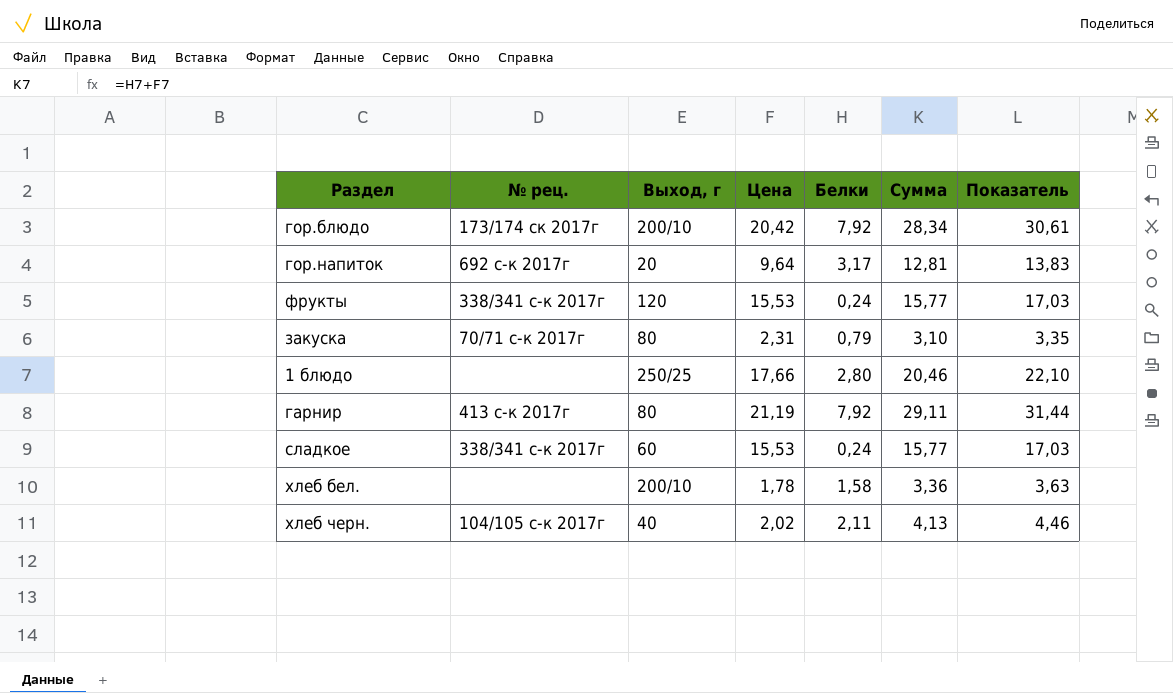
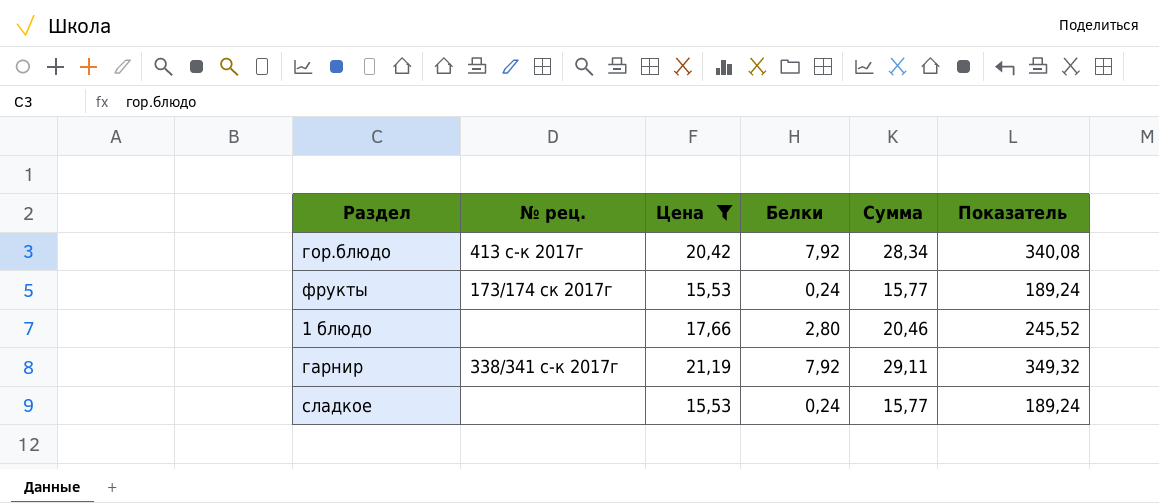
filter: none -> Цена >= 15,53
column Выход, г | position: 3 -> none
column Показатель | formula: [Сумма] * 1,08 -> [Сумма] * 12
гор.блюдо | № рец.: 173/174 ск 2017г -> 413 с-к 2017г
фрукты | № рец.: 338/341 с-к 2017г -> 173/174 ск 2017г
гарнир | № рец.: 413 с-к 2017г -> 338/341 с-к 2017г
сладкое | № рец.: 338/341 с-к 2017г -> none

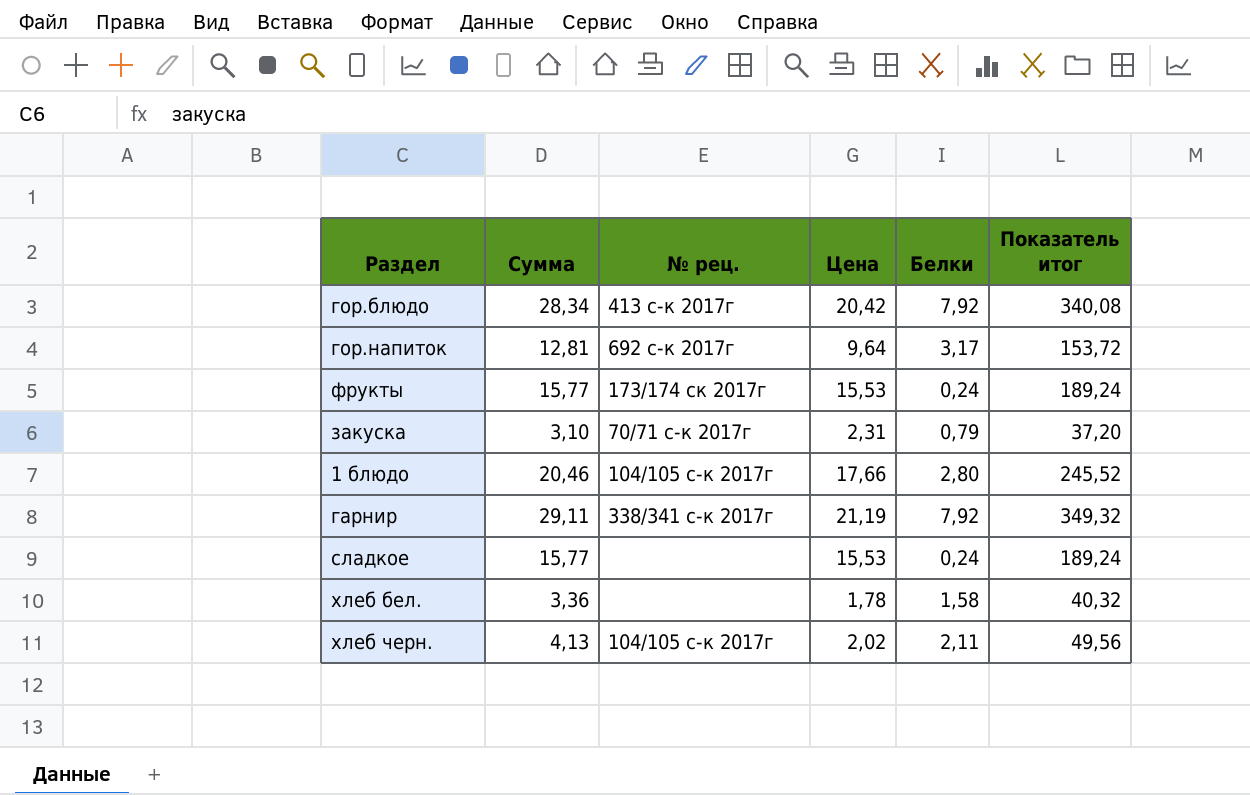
filter: Цена >= 15,53 -> none
column Сумма | position: 5 -> 2
column name: Показатель -> Показатель итог
1 блюдо | № рец.: none -> 104/105 с-к 2017г

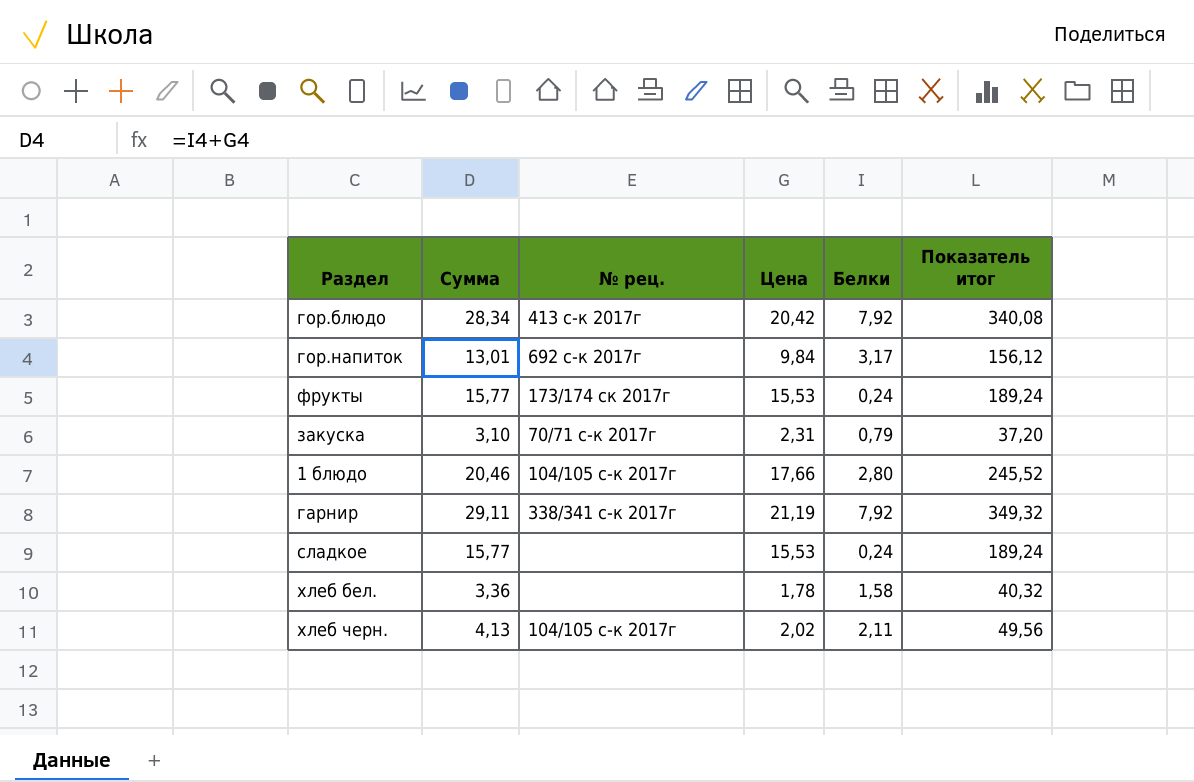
гор.напиток | Сумма: 12,81 -> 13,01
гор.напиток | Цена: 9,64 -> 9,84
гор.напиток | Показатель итог: 153,72 -> 156,12

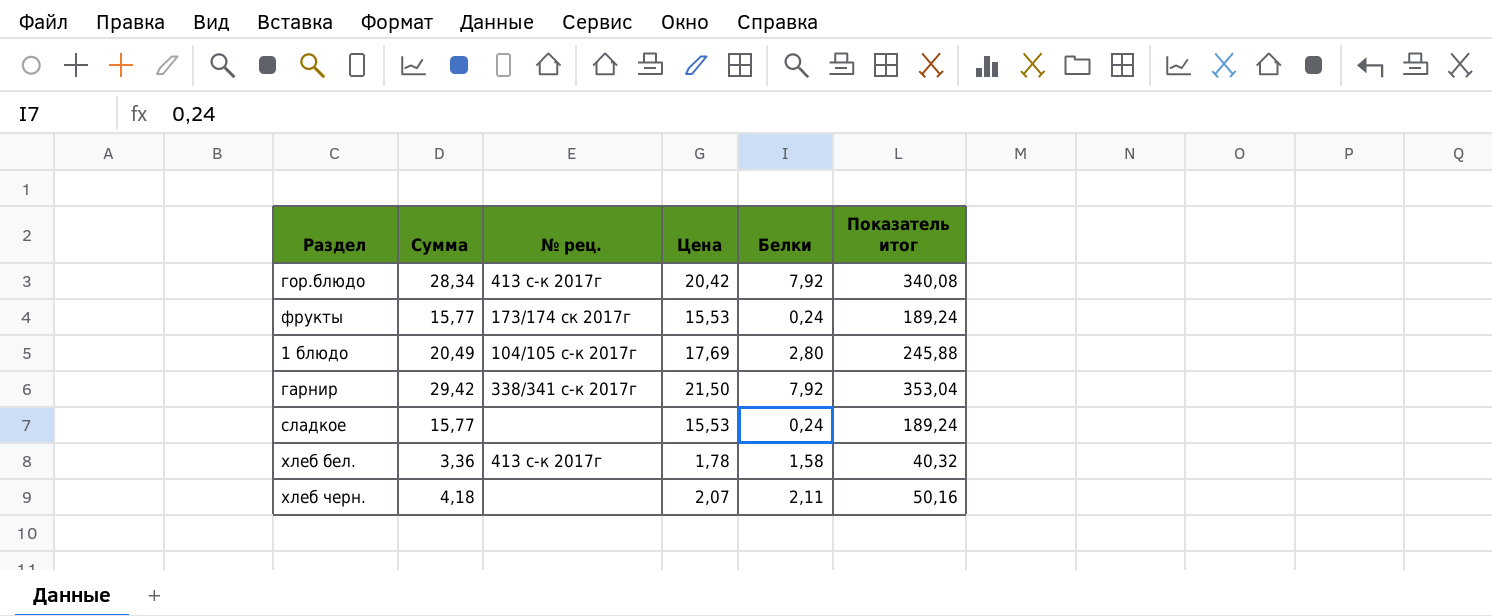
row гор.напиток: 13,01 | 692 с-к 2017г | 9,84 | 3,17 | 156,12 -> none
row закуска: 3,10 | 70/71 с-к 2017г | 2,31 | 0,79 | 37,20 -> none
1 блюдо | Сумма: 20,46 -> 20,49
1 блюдо | Цена: 17,66 -> 17,69
1 блюдо | Показатель итог: 245,52 -> 245,88
гарнир | Сумма: 29,11 -> 29,42
гарнир | Цена: 21,19 -> 21,50
гарнир | Показатель итог: 349,32 -> 353,04
хлеб бел. | № рец.: none -> 413 с-к 2017г
хлеб черн. | Сумма: 4,13 -> 4,18
хлеб черн. | № рец.: 104/105 с-к 2017г -> none
хлеб черн. | Цена: 2,02 -> 2,07
хлеб черн. | Показатель итог: 49,56 -> 50,16

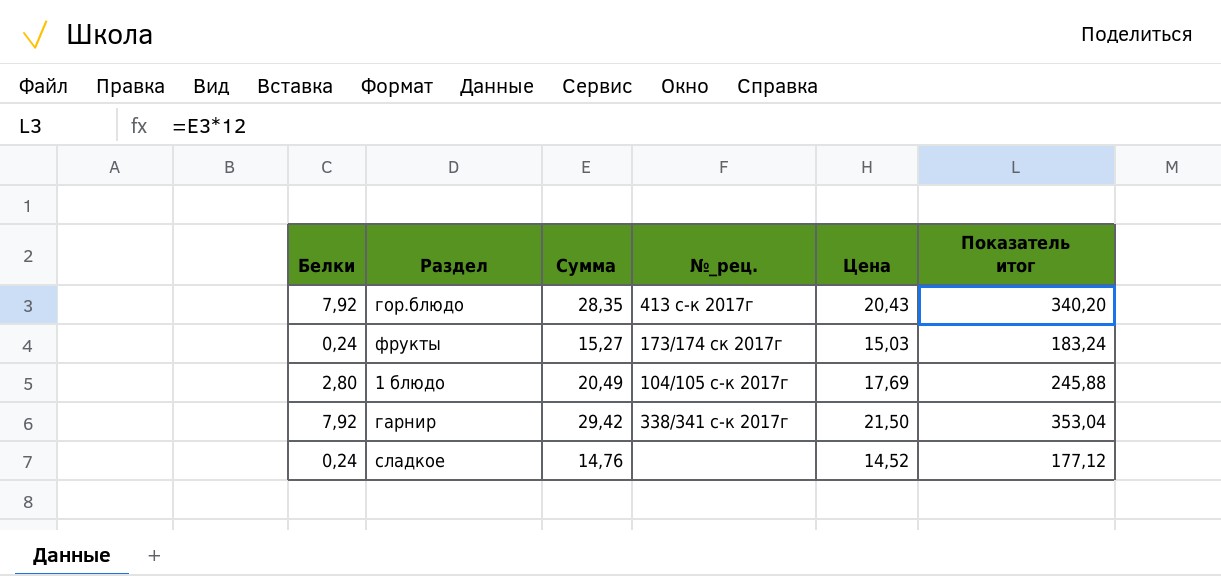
column Белки | position: 5 -> 1
column name: № рец. -> №_рец.
row хлеб бел.: 3,36 | 413 с-к 2017г | 1,78 | 1,58 | 40,32 -> none
row хлеб черн.: 4,18 | none | 2,07 | 2,11 | 50,16 -> none
гор.блюдо | Сумма: 28,34 -> 28,35
гор.блюдо | Цена: 20,42 -> 20,43
гор.блюдо | Показатель итог: 340,08 -> 340,20
фрукты | Сумма: 15,77 -> 15,27
фрукты | Цена: 15,53 -> 15,03
фрукты | Показатель итог: 189,24 -> 183,24
сладкое | Сумма: 15,77 -> 14,76
сладкое | Цена: 15,53 -> 14,52
сладкое | Показатель итог: 189,24 -> 177,12

